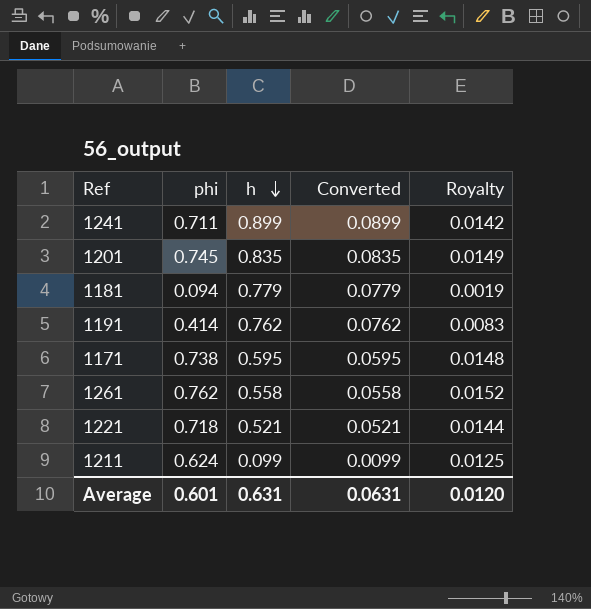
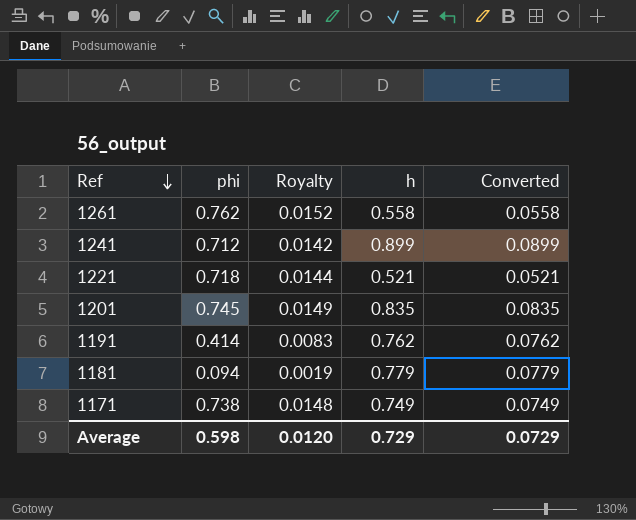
row order: h descending -> Ref descending
column Royalty | position: 5 -> 3
row 1211: 0.624 | 0.099 | 0.0099 | 0.0125 -> none
1241 | phi: 0.711 -> 0.712
1171 | h: 0.595 -> 0.749
1171 | Converted: 0.0595 -> 0.0749
Average | phi: 0.601 -> 0.598
Average | h: 0.631 -> 0.729
Average | Converted: 0.0631 -> 0.0729

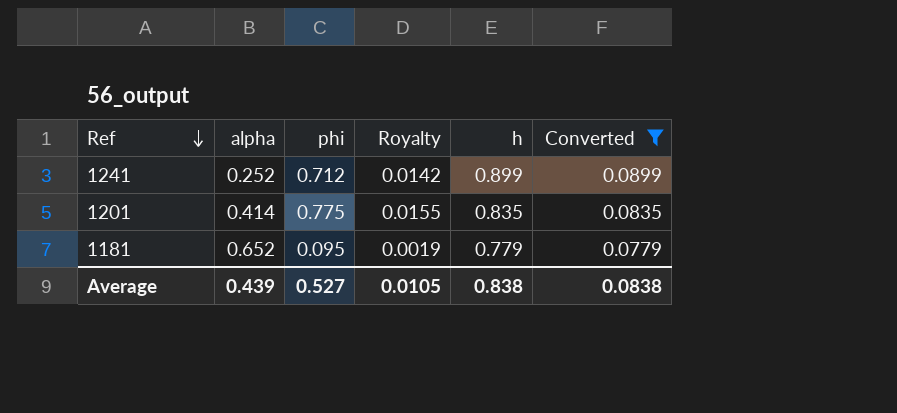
filter: none -> Converted >= 0.0779
column alpha | position: none -> 2
1201 | phi: 0.745 -> 0.775
1201 | Royalty: 0.0149 -> 0.0155
1181 | phi: 0.094 -> 0.095
Average | phi: 0.598 -> 0.527
Average | Royalty: 0.0120 -> 0.0105
Average | h: 0.729 -> 0.838
Average | Converted: 0.0729 -> 0.0838

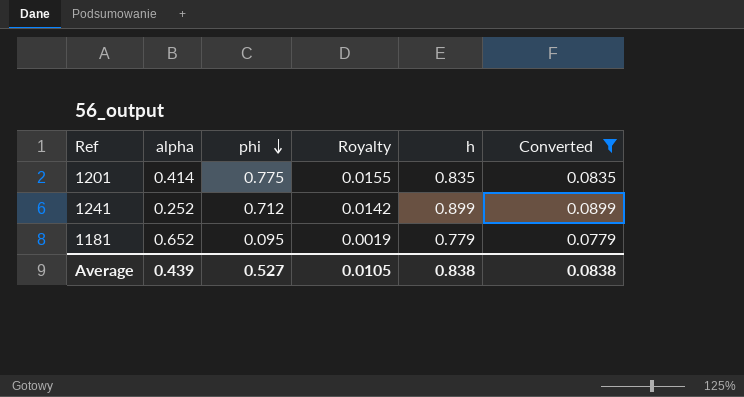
row order: Ref descending -> phi descending

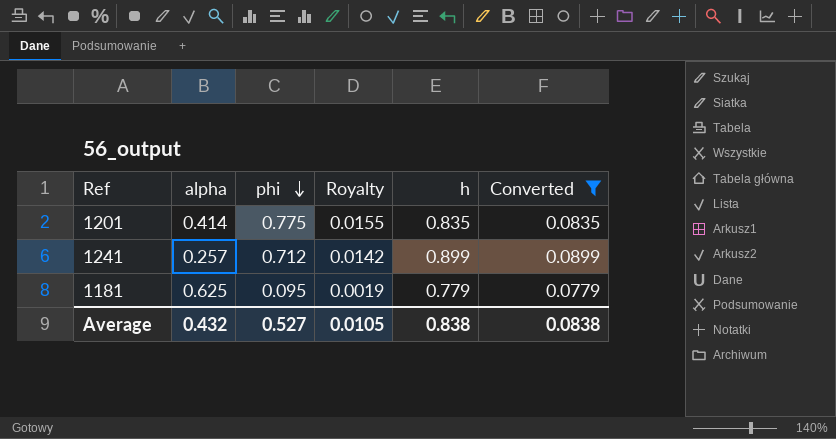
1241 | alpha: 0.252 -> 0.257
1181 | alpha: 0.652 -> 0.625
Average | alpha: 0.439 -> 0.432

